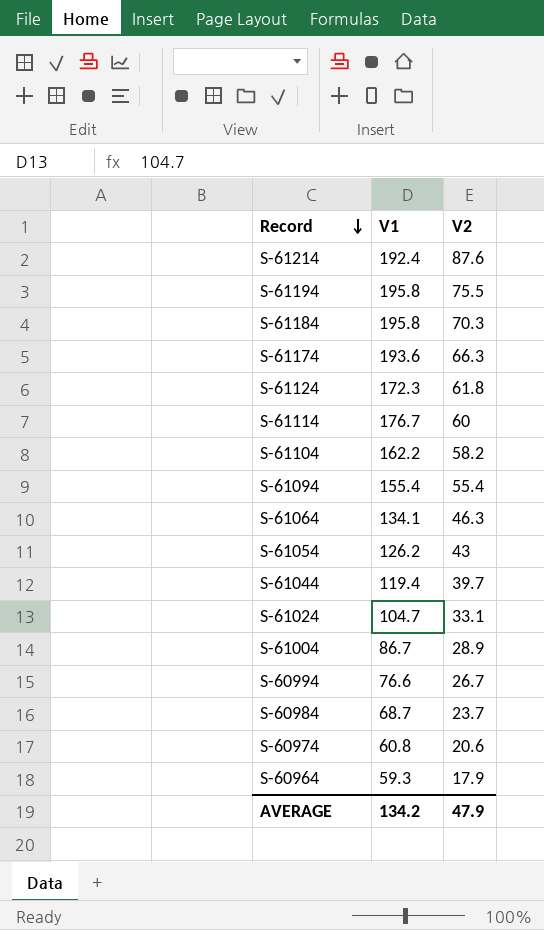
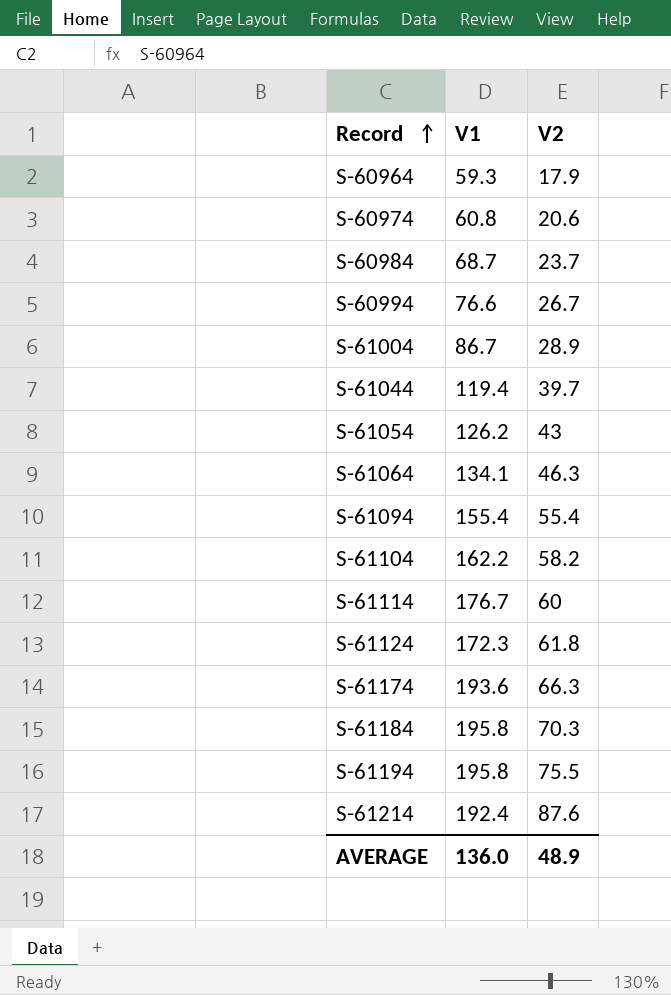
row order: Record descending -> Record ascending
row S-61024: 104.7 | 33.1 -> none
AVERAGE | V1: 134.2 -> 136.0
AVERAGE | V2: 47.9 -> 48.9

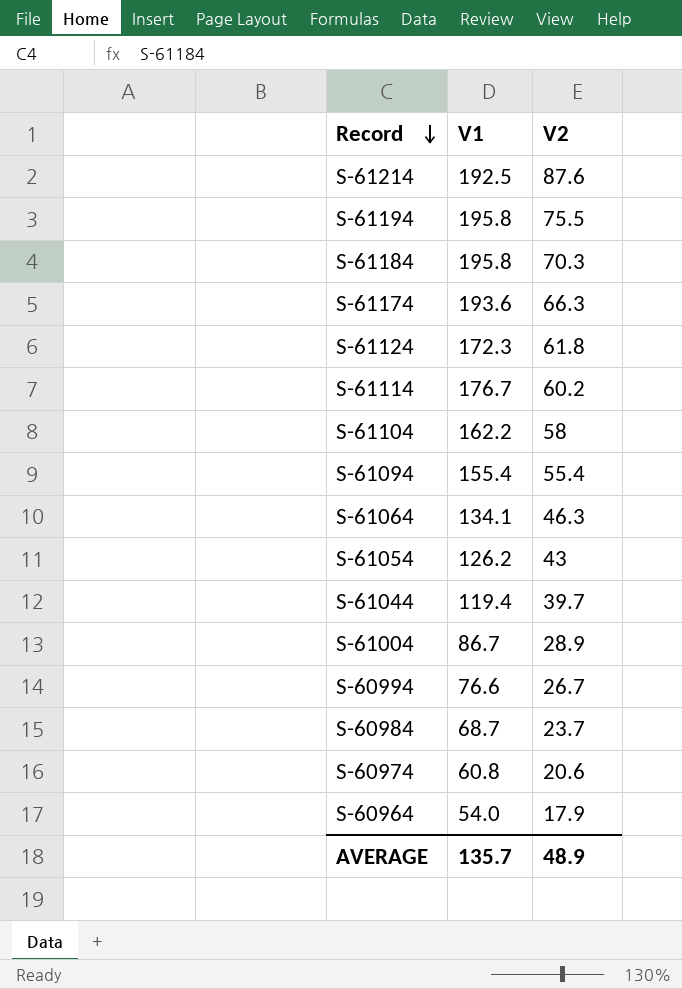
row order: Record ascending -> Record descending
S-61214 | V1: 192.4 -> 192.5
S-61114 | V2: 60 -> 60.2
S-61104 | V2: 58.2 -> 58
S-60964 | V1: 59.3 -> 54.0
AVERAGE | V1: 136.0 -> 135.7

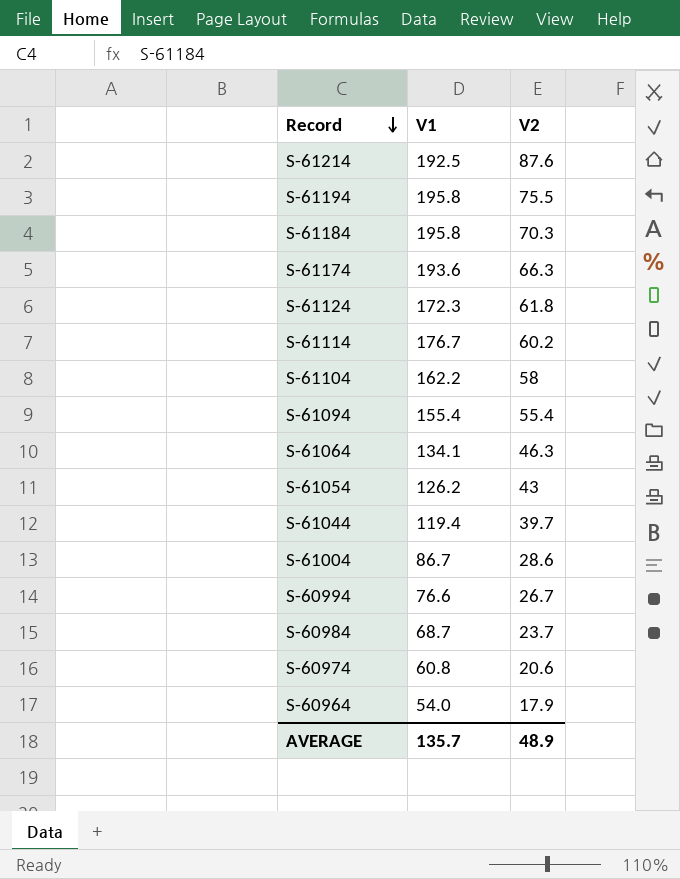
S-61004 | V2: 28.9 -> 28.6

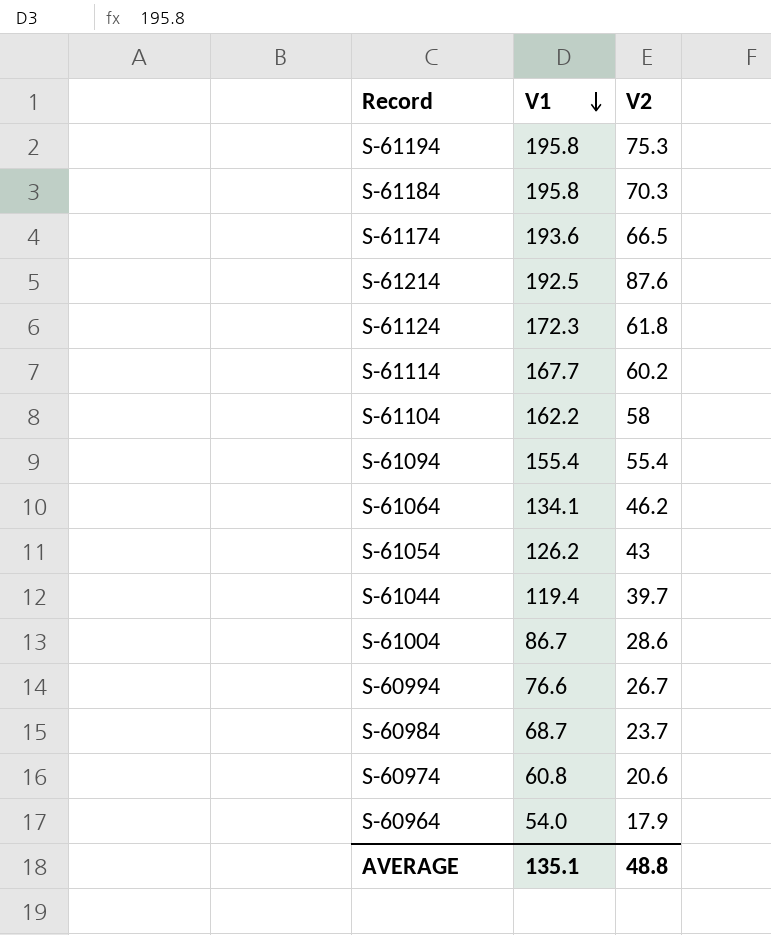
row order: Record descending -> V1 descending
S-61194 | V2: 75.5 -> 75.3
S-61174 | V2: 66.3 -> 66.5
S-61114 | V1: 176.7 -> 167.7
S-61064 | V2: 46.3 -> 46.2
AVERAGE | V1: 135.7 -> 135.1
AVERAGE | V2: 48.9 -> 48.8

